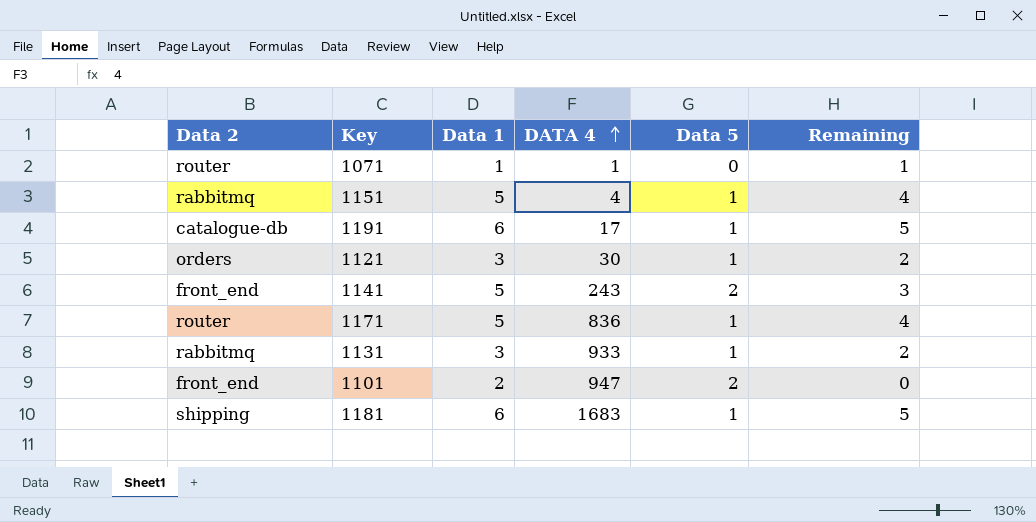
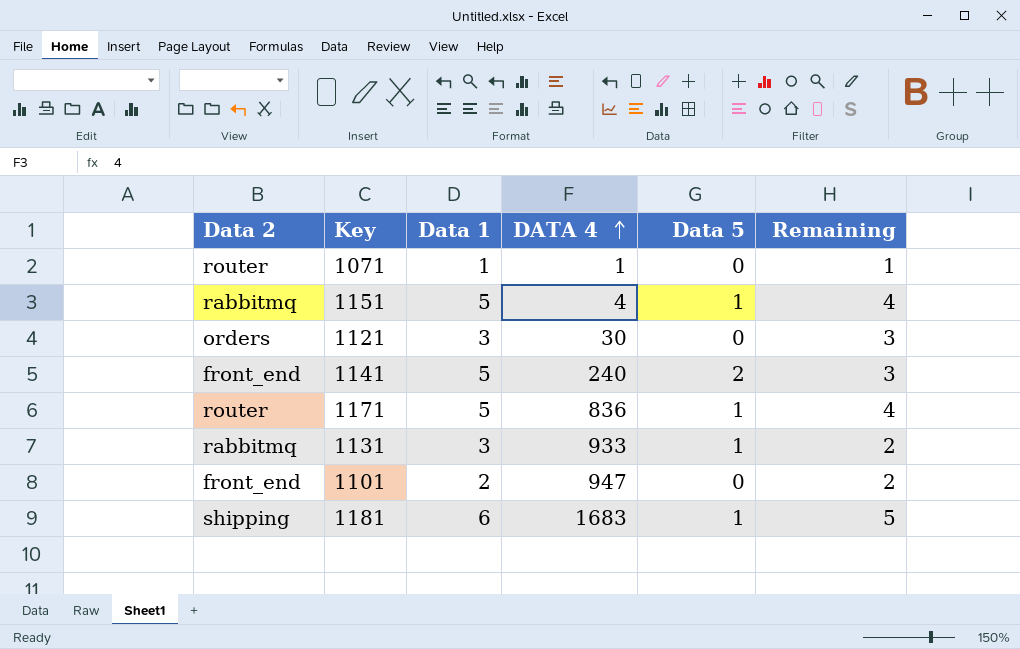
row 1191: catalogue-db | 6 | 17 | 1 | 5 -> none
1121 | Data 5: 1 -> 0
1121 | Remaining: 2 -> 3
1141 | DATA 4: 243 -> 240
1101 | Data 5: 2 -> 0
1101 | Remaining: 0 -> 2

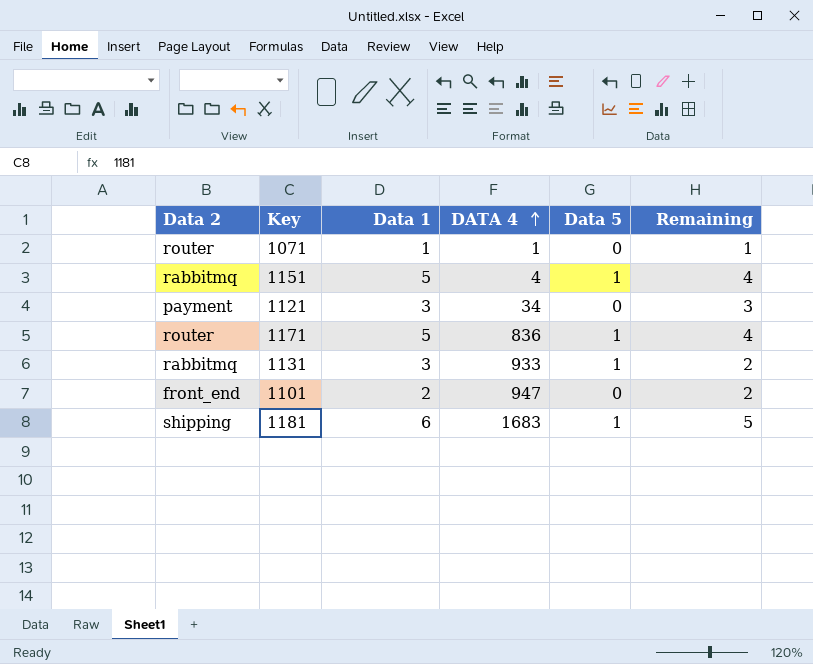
row 1141: front_end | 5 | 240 | 2 | 3 -> none
1121 | Data 2: orders -> payment
1121 | DATA 4: 30 -> 34

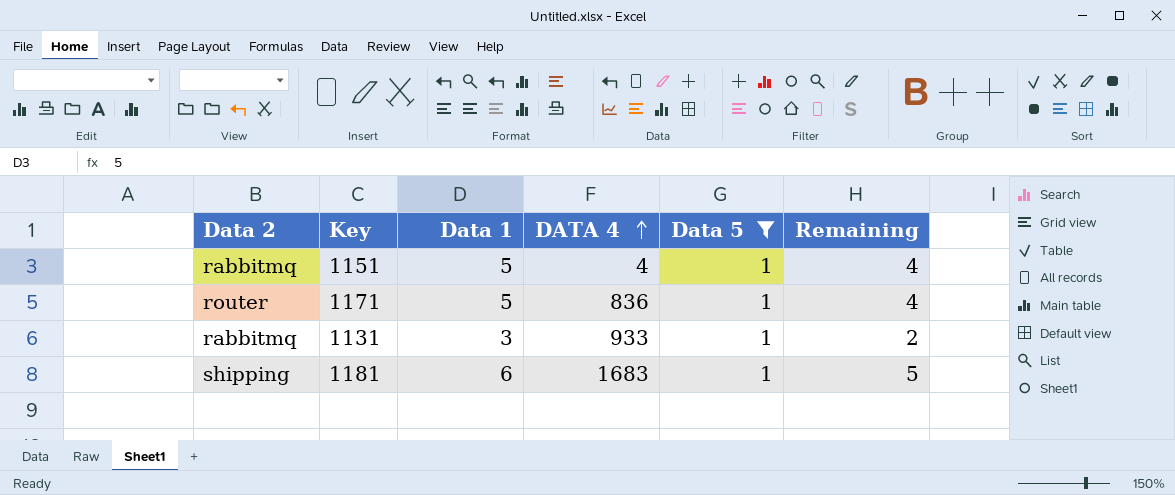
filter: none -> Data 5 = 1

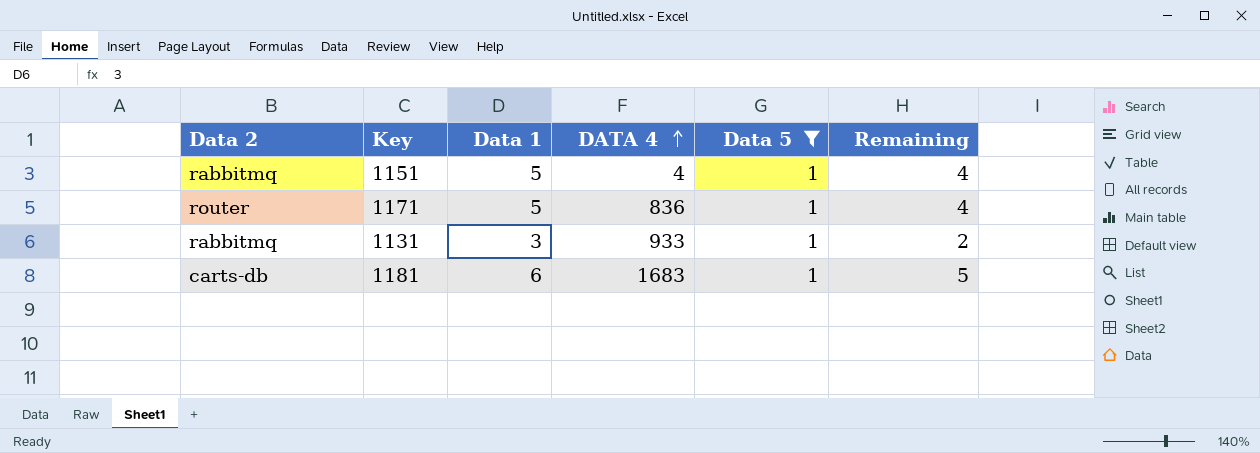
1181 | Data 2: shipping -> carts-db

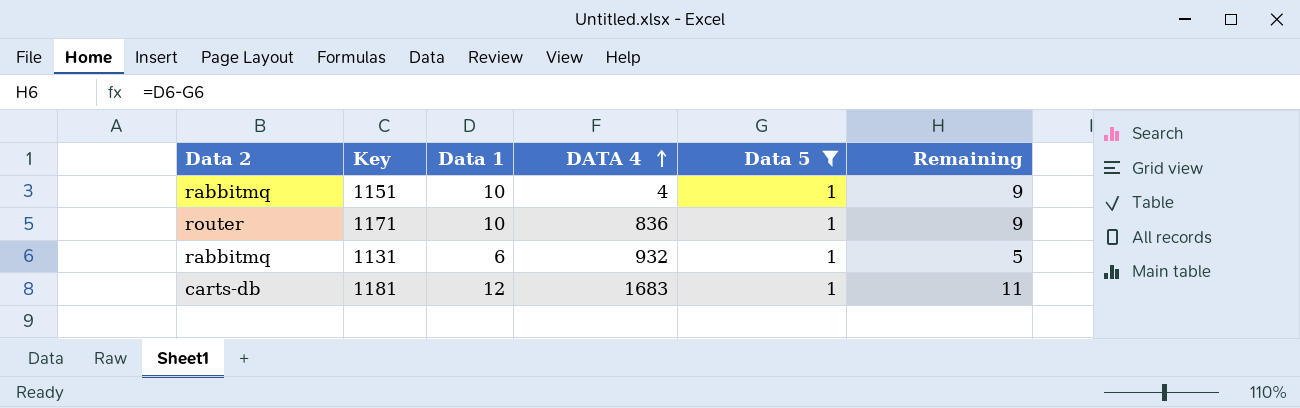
1151 | Data 1: 5 -> 10
1151 | Remaining: 4 -> 9
1171 | Data 1: 5 -> 10
1171 | Remaining: 4 -> 9
1131 | Data 1: 3 -> 6
1131 | DATA 4: 933 -> 932
1131 | Remaining: 2 -> 5
1181 | Data 1: 6 -> 12
1181 | Remaining: 5 -> 11

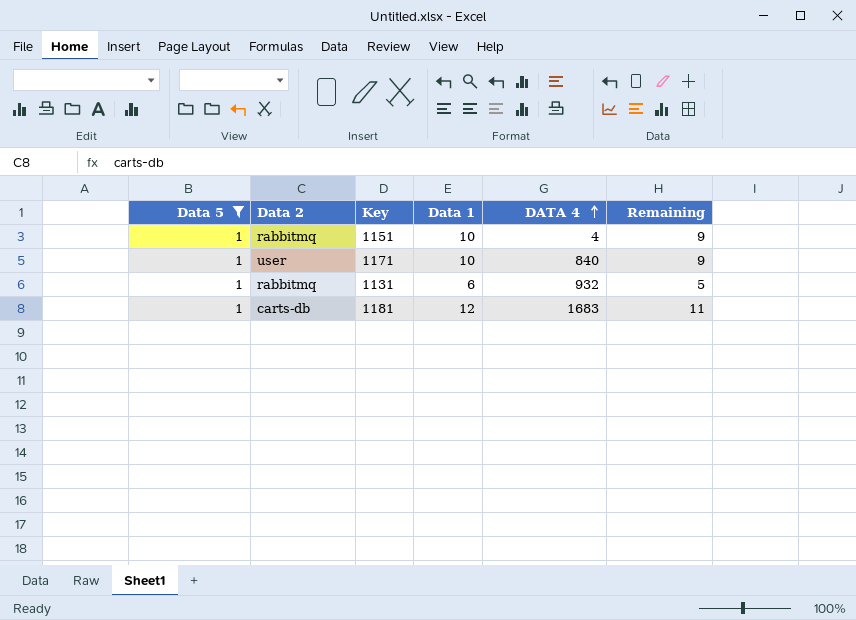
column Data 5 | position: 5 -> 1
1171 | Data 2: router -> user
1171 | DATA 4: 836 -> 840

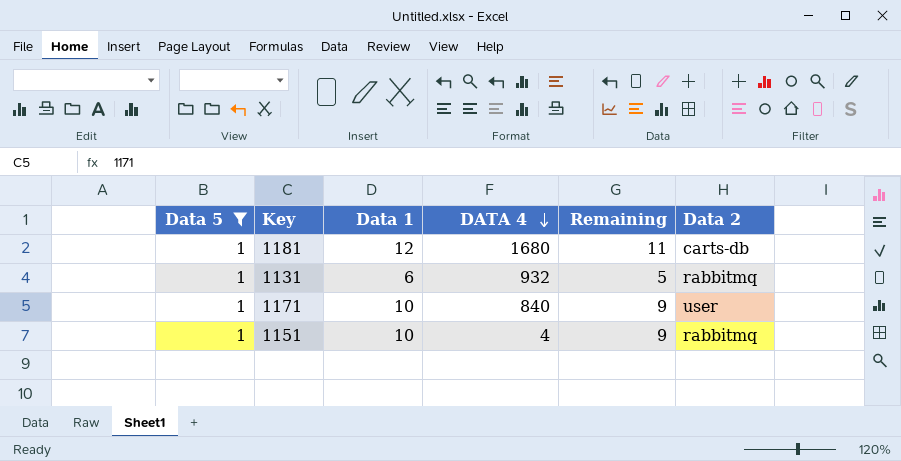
row order: DATA 4 ascending -> DATA 4 descending
column Data 2 | position: 2 -> 6
1181 | DATA 4: 1683 -> 1680

